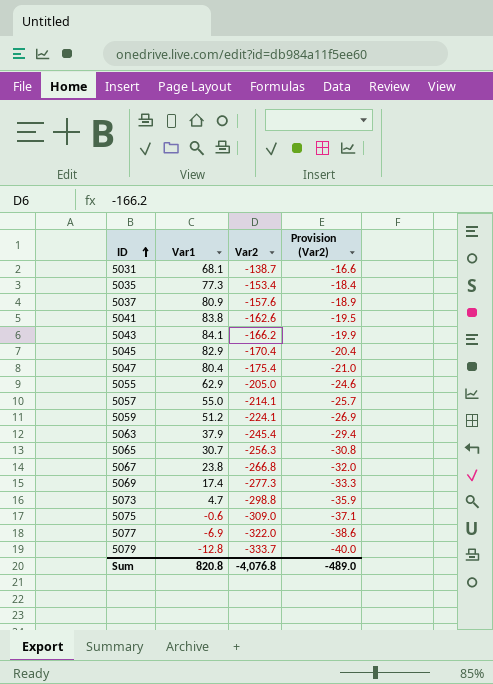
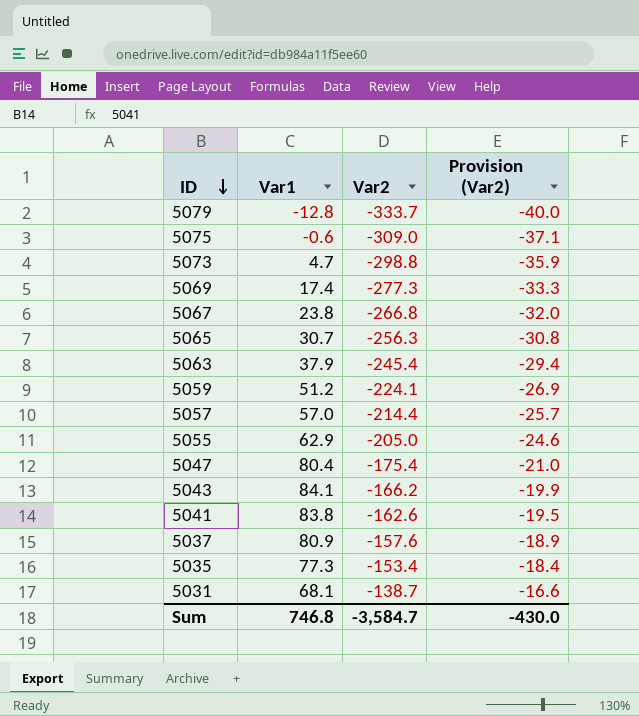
row order: ID ascending -> ID descending
row 5045: 82.9 | -170.4 | -20.4 -> none
row 5077: -6.9 | -322.0 | -38.6 -> none
5057 | Var1: 55.0 -> 57.0
5057 | Var2: -214.1 -> -214.4
Sum | Var1: 820.8 -> 746.8
Sum | Var2: -4,076.8 -> -3,584.7
Sum | Provision (Var2): -489.0 -> -430.0

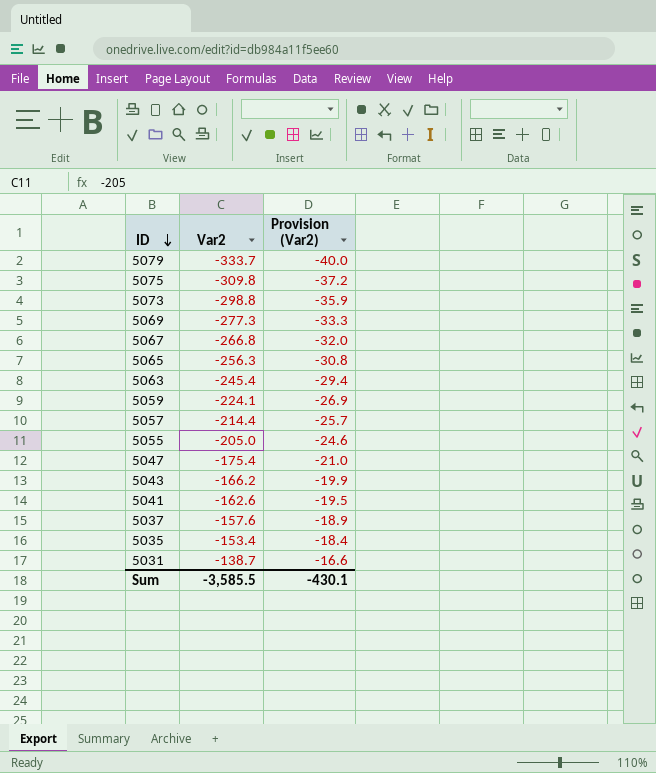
column Var1 | position: 2 -> none
5075 | Var2: -309.0 -> -309.8
5075 | Provision (Var2): -37.1 -> -37.2
Sum | Var2: -3,584.7 -> -3,585.5
Sum | Provision (Var2): -430.0 -> -430.1

